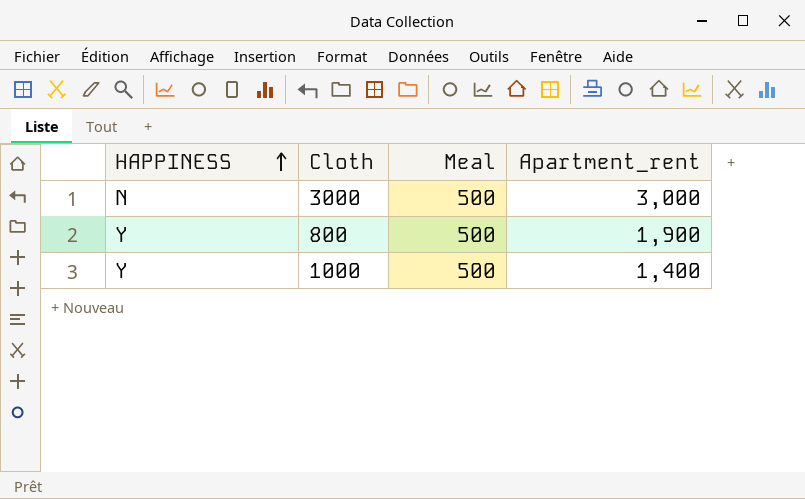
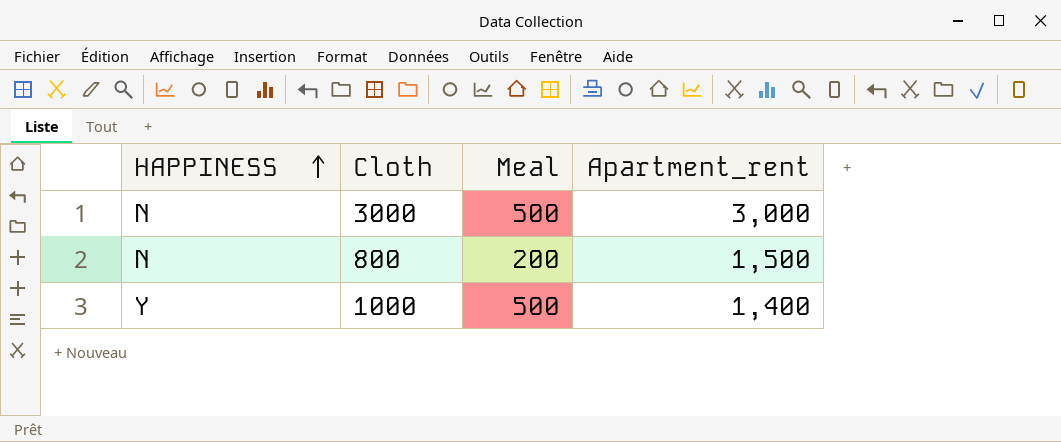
800 | HAPPINESS: Y -> N
800 | Meal: 500 -> 200
800 | Apartment_rent: 1,900 -> 1,500

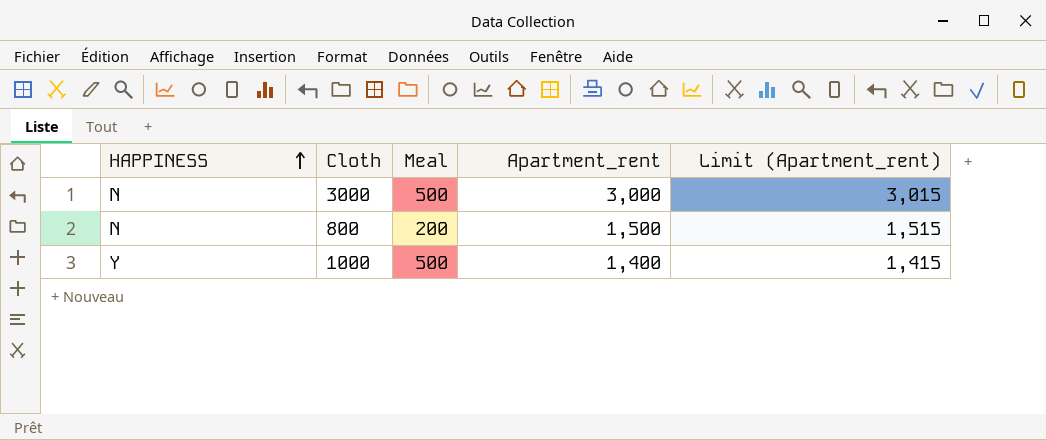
column Limit (Apartment_rent) | formula: none -> [Apartment_rent] + 15

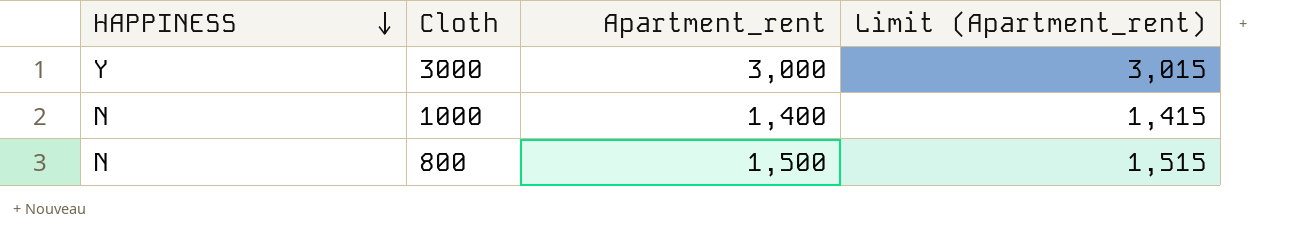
row order: HAPPINESS ascending -> HAPPINESS descending
column Meal | position: 3 -> none
3000 | HAPPINESS: N -> Y
1000 | HAPPINESS: Y -> N

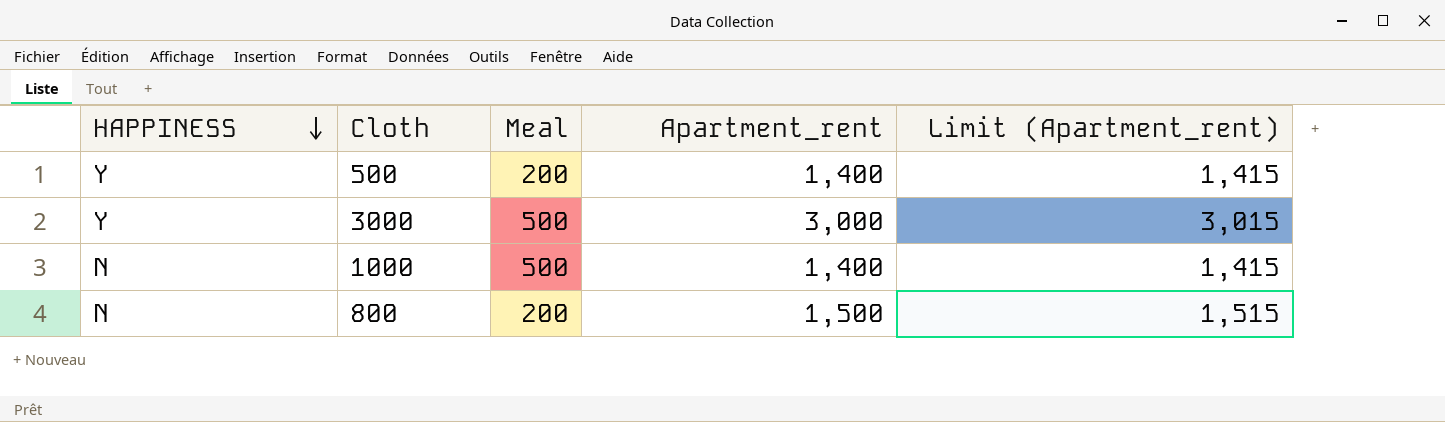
column Meal | position: none -> 3
row 500: none -> Y | 200 | 1,400 | 1,415

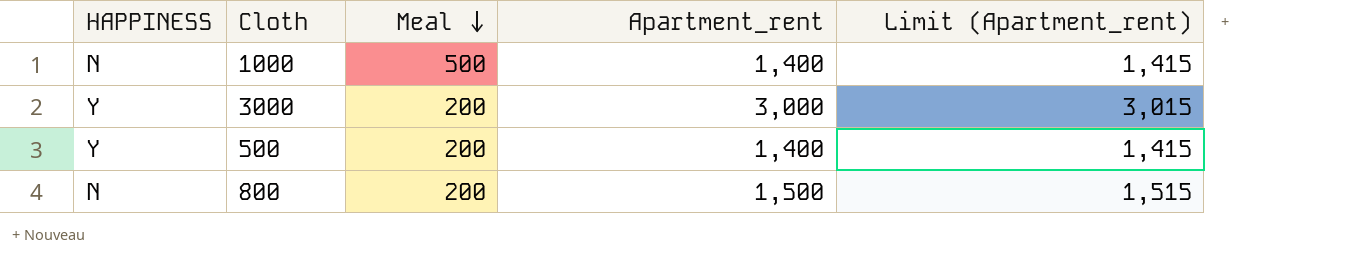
row order: HAPPINESS descending -> Meal descending
3000 | Meal: 500 -> 200

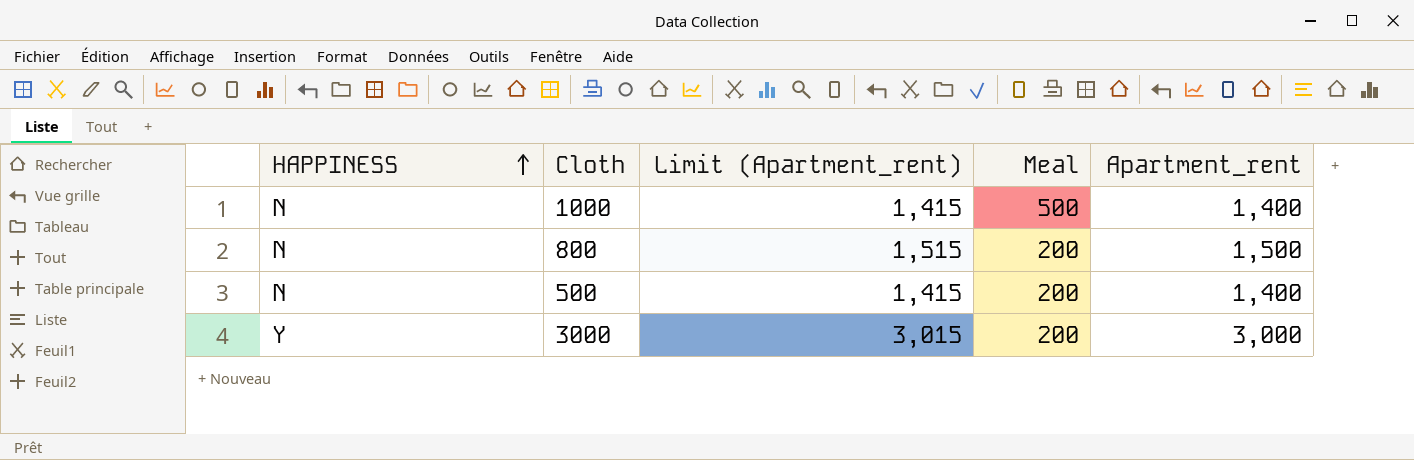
row order: Meal descending -> HAPPINESS ascending
column Limit (Apartment_rent) | position: 5 -> 3
500 | HAPPINESS: Y -> N

